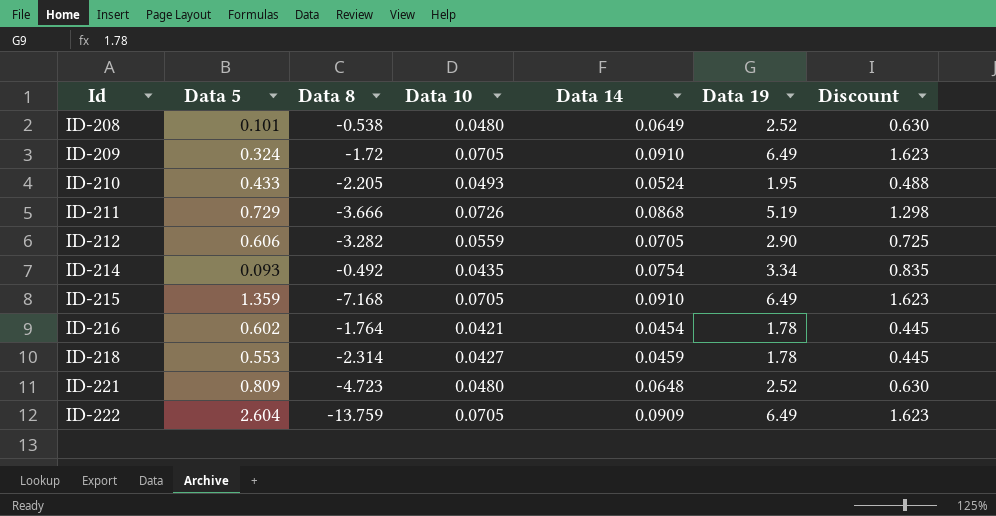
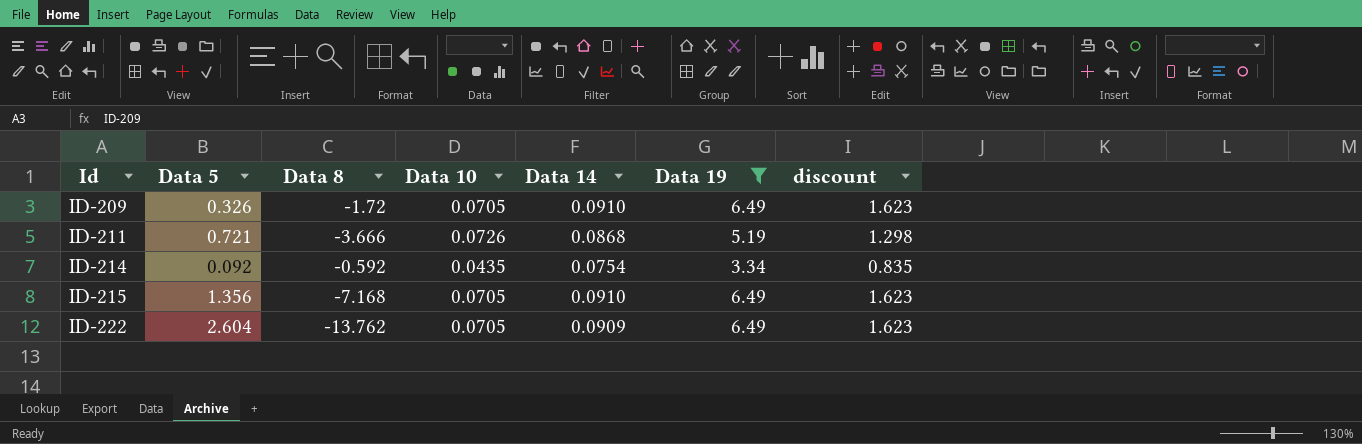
filter: none -> Data 19 >= 3.34
column name: Discount -> discount
ID-209 | Data 5: 0.324 -> 0.326
ID-211 | Data 5: 0.729 -> 0.721
ID-214 | Data 5: 0.093 -> 0.092
ID-214 | Data 8: -0.492 -> -0.592
ID-215 | Data 5: 1.359 -> 1.356
ID-222 | Data 8: -13.759 -> -13.762

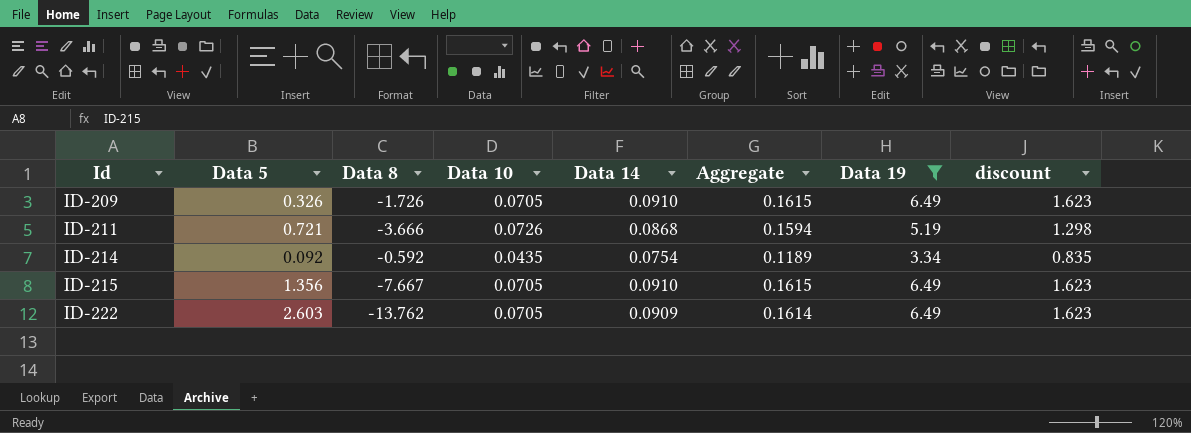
column Aggregate | formula: none -> [Data 10] + [Data 14]
ID-209 | Data 8: -1.72 -> -1.726
ID-215 | Data 8: -7.168 -> -7.667
ID-222 | Data 5: 2.604 -> 2.603

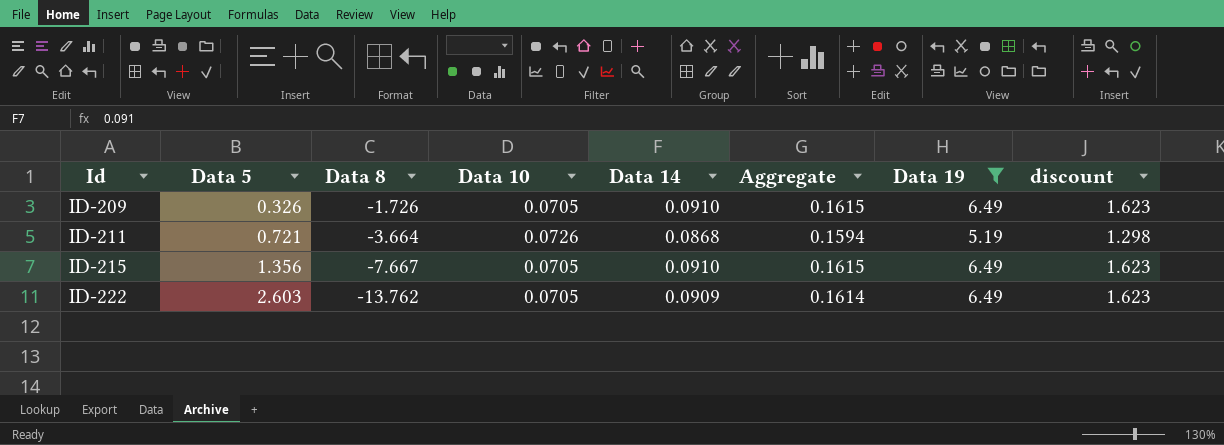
row ID-214: 0.092 | -0.592 | 0.0435 | 0.0754 | 0.1189 | 3.34 | 0.835 -> none
ID-211 | Data 8: -3.666 -> -3.664

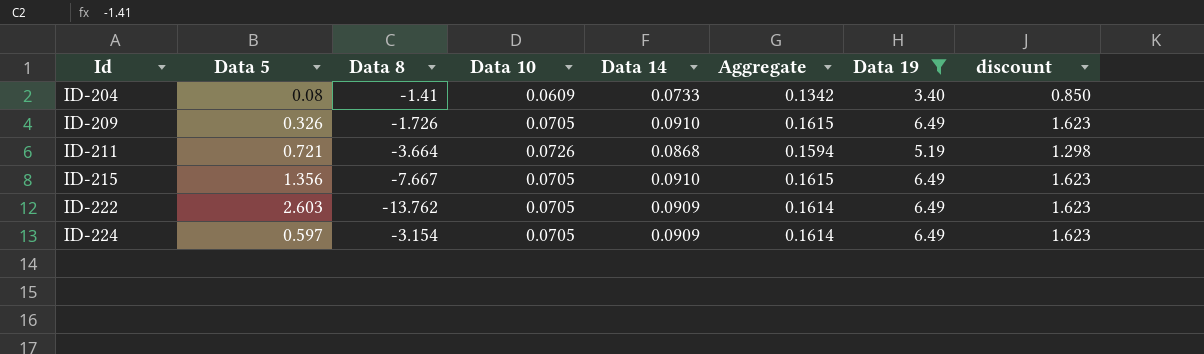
row ID-204: none -> 0.08 | -1.41 | 0.0609 | 0.0733 | 0.1342 | 3.40 | 0.850
row ID-224: none -> 0.597 | -3.154 | 0.0705 | 0.0909 | 0.1614 | 6.49 | 1.623

